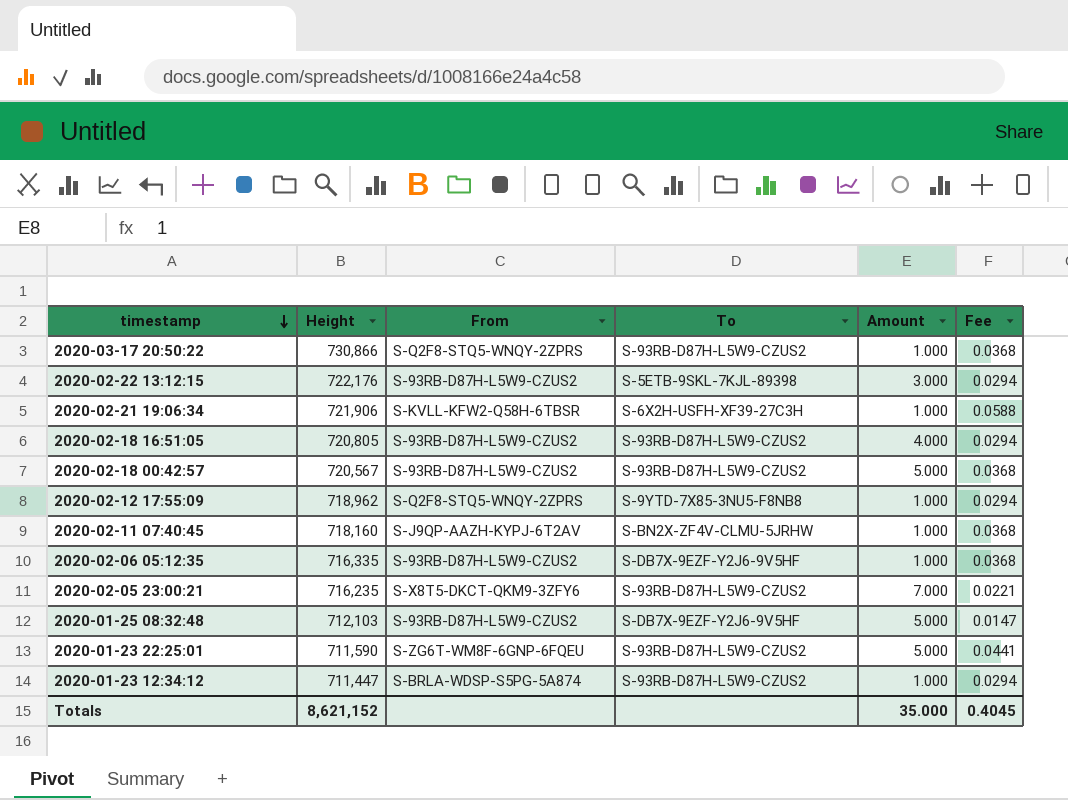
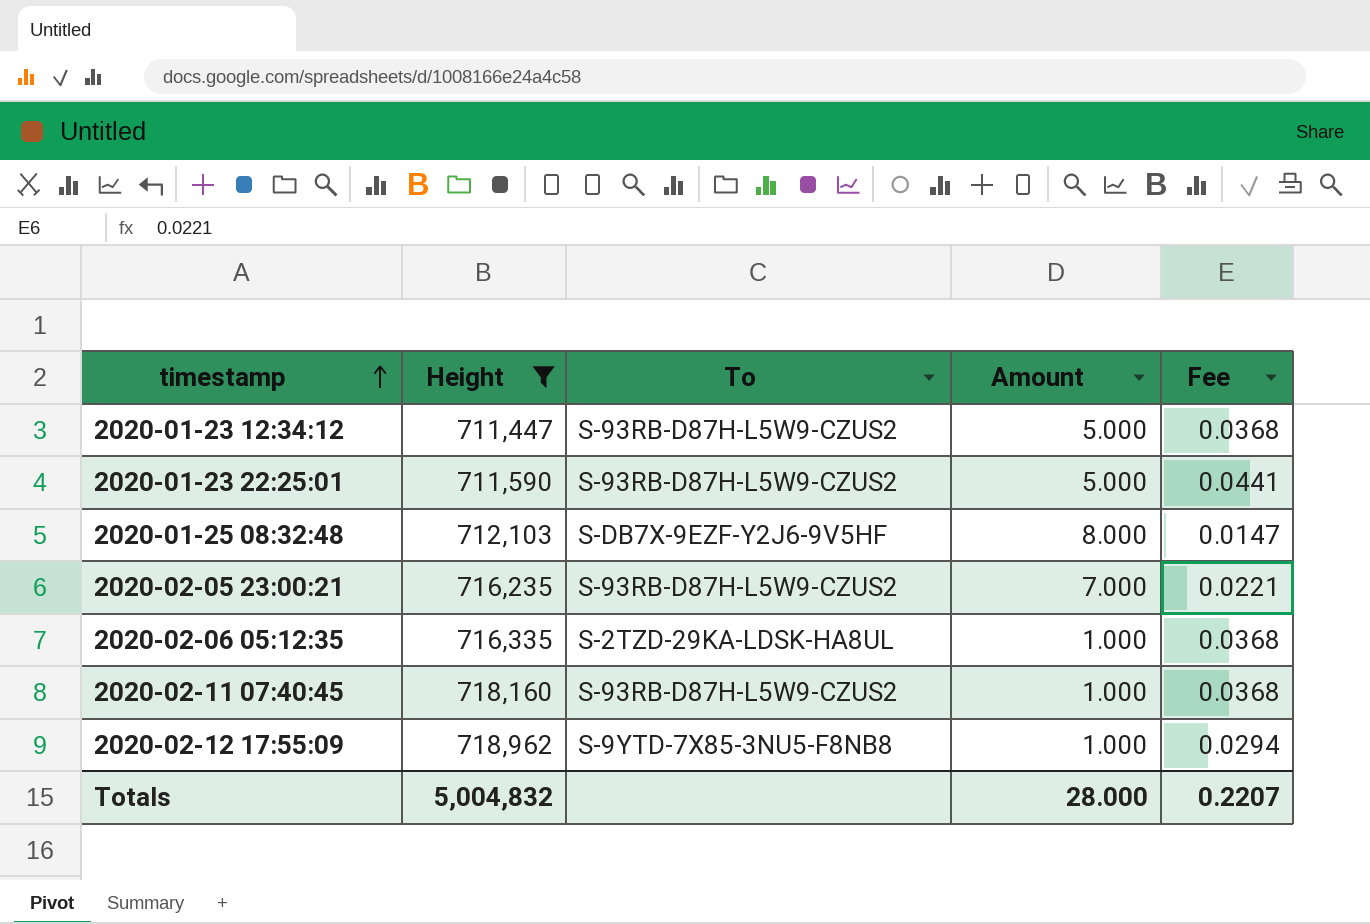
filter: none -> Height <= 718,962
row order: timestamp descending -> timestamp ascending
column From | position: 3 -> none
2020-01-23 12:34:12 | Amount: 1.000 -> 5.000
2020-01-23 12:34:12 | Fee: 0.0294 -> 0.0368
2020-01-25 08:32:48 | Amount: 5.000 -> 8.000
2020-02-06 05:12:35 | To: S-DB7X-9EZF-Y2J6-9V5HF -> S-2TZD-29KA-LDSK-HA8UL
2020-02-11 07:40:45 | To: S-BN2X-ZF4V-CLMU-5JRHW -> S-93RB-D87H-L5W9-CZUS2
Totals | Height: 8,621,152 -> 5,004,832
Totals | Amount: 35.000 -> 28.000
Totals | Fee: 0.4045 -> 0.2207

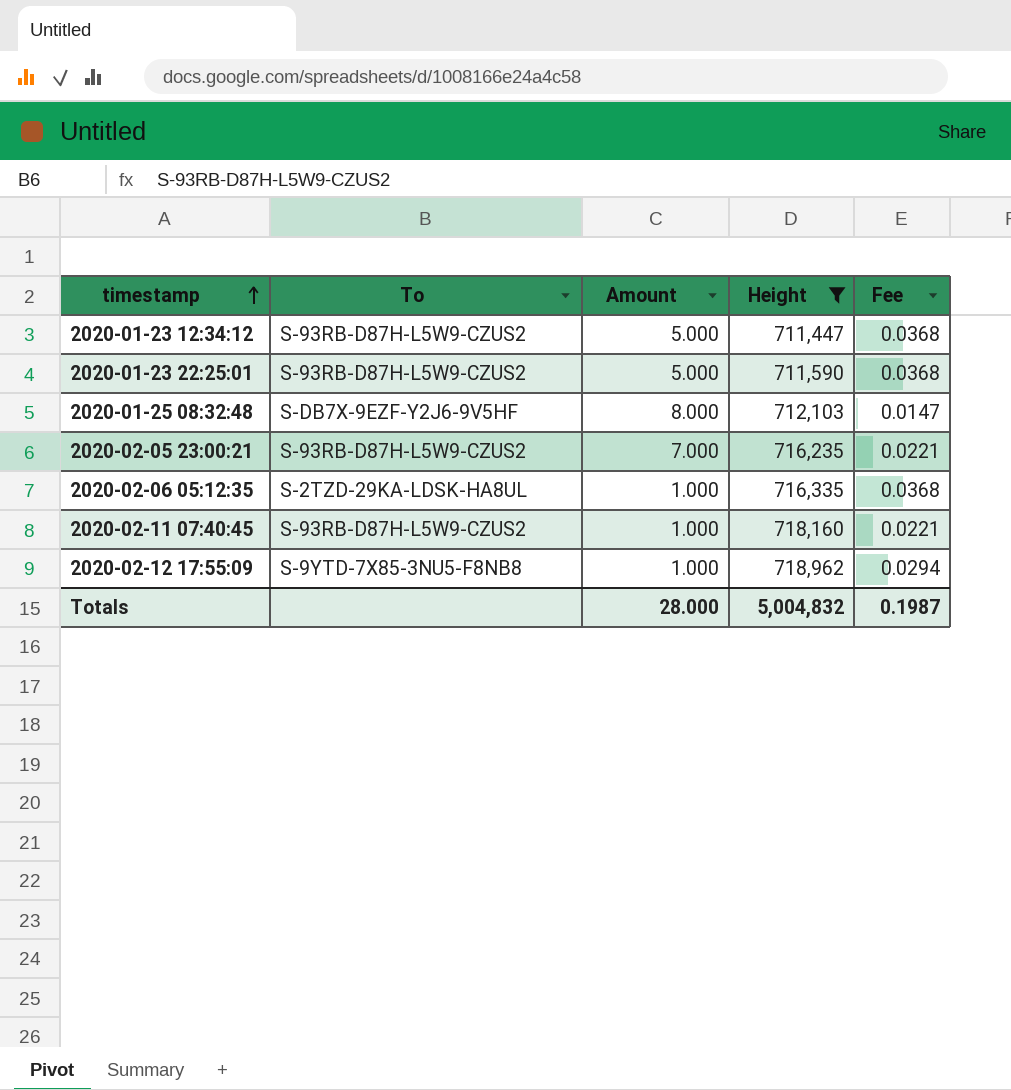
column Height | position: 2 -> 4
2020-01-23 22:25:01 | Fee: 0.0441 -> 0.0368
2020-02-11 07:40:45 | Fee: 0.0368 -> 0.0221
Totals | Fee: 0.2207 -> 0.1987

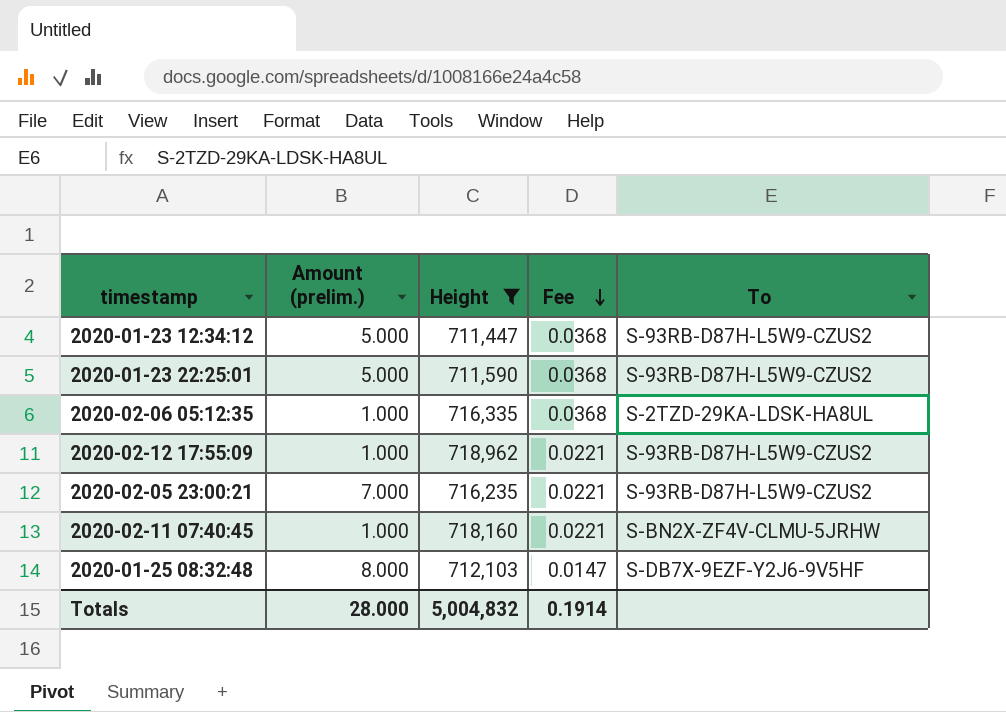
row order: timestamp ascending -> Fee descending
column name: Amount -> Amount (prelim.)
column To | position: 2 -> 5
2020-02-12 17:55:09 | Fee: 0.0294 -> 0.0221
2020-02-12 17:55:09 | To: S-9YTD-7X85-3NU5-F8NB8 -> S-93RB-D87H-L5W9-CZUS2
2020-02-11 07:40:45 | To: S-93RB-D87H-L5W9-CZUS2 -> S-BN2X-ZF4V-CLMU-5JRHW
Totals | Fee: 0.1987 -> 0.1914

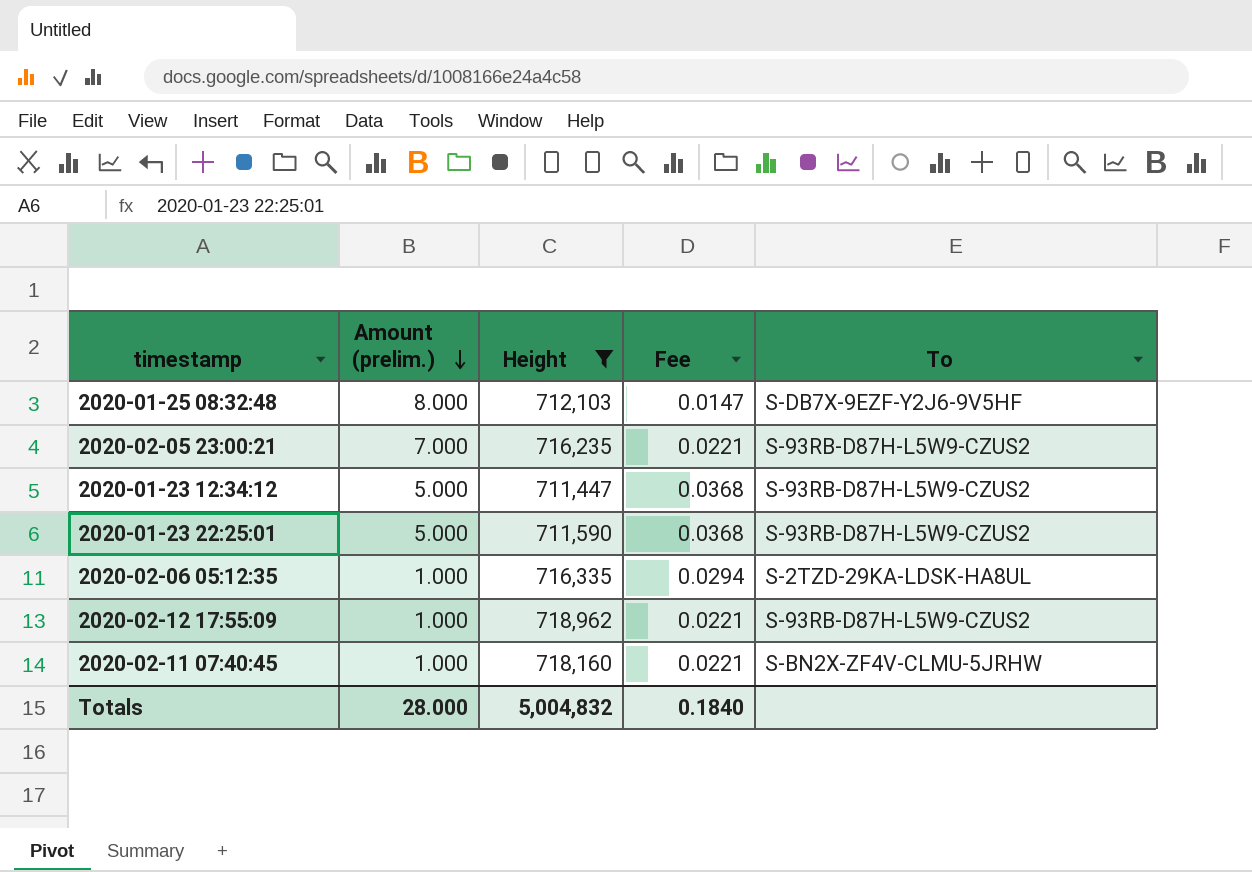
row order: Fee descending -> Amount (prelim.) descending
2020-02-06 05:12:35 | Fee: 0.0368 -> 0.0294
Totals | Fee: 0.1914 -> 0.1840

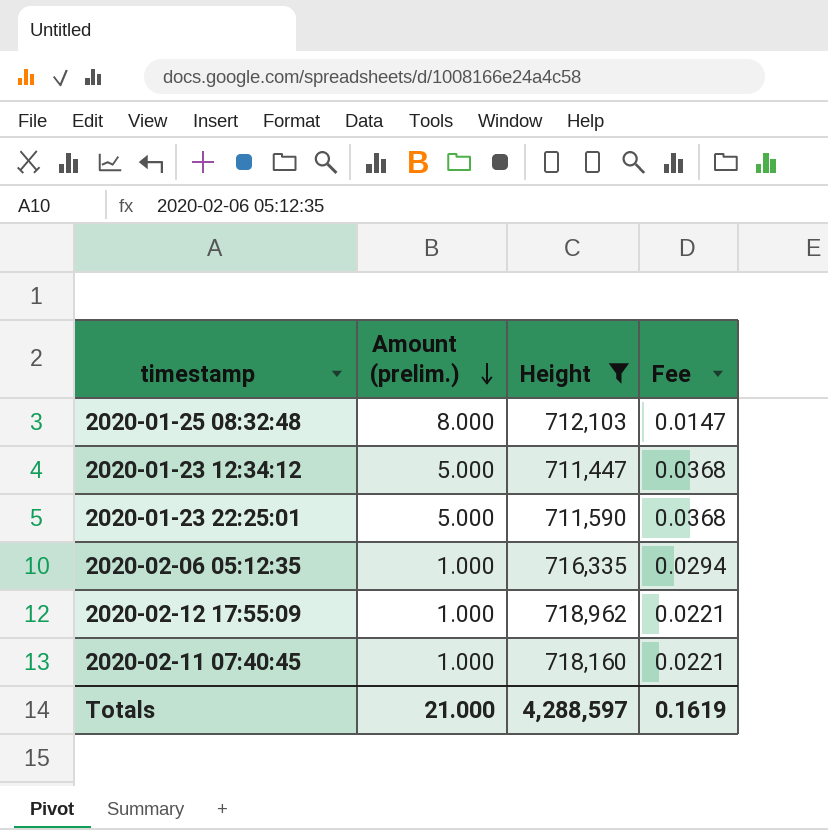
column To | position: 5 -> none
row 2020-02-05 23:00:21: 7.000 | 716,235 | 0.0221 | S-93RB-D87H-L5W9-CZUS2 -> none
Totals | Amount (prelim.): 28.000 -> 21.000
Totals | Height: 5,004,832 -> 4,288,597
Totals | Fee: 0.1840 -> 0.1619

